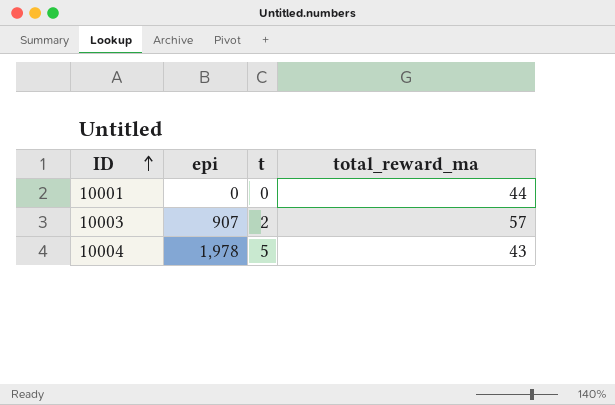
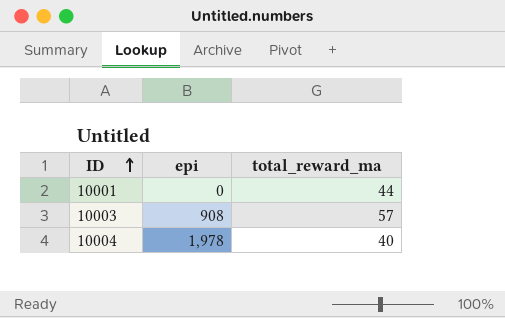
column t | position: 3 -> none
10003 | epi: 907 -> 908
10004 | total_reward_ma: 43 -> 40

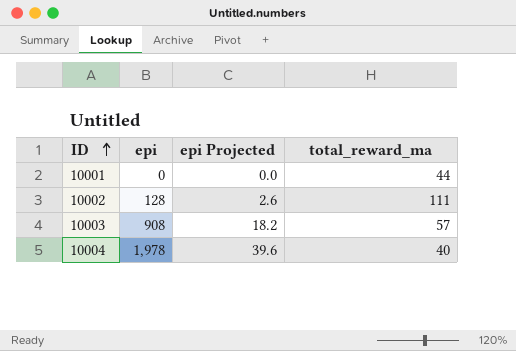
column epi Projected | formula: none -> [epi] * 0.02
row 10002: none -> 128 | 2.6 | 111

